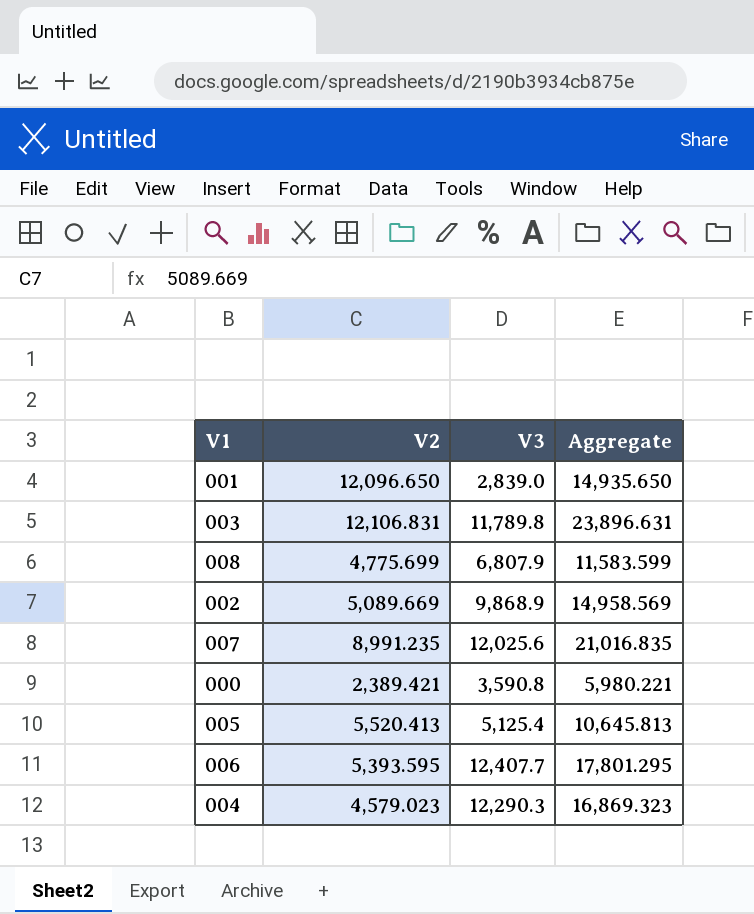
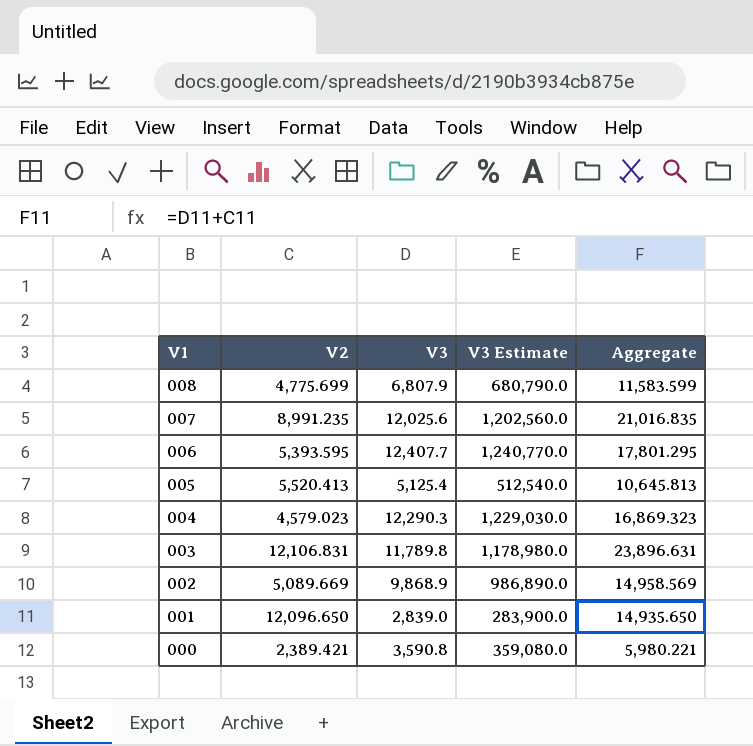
row order: none -> V1 descending
column V3 Estimate | formula: none -> [V3] * 100

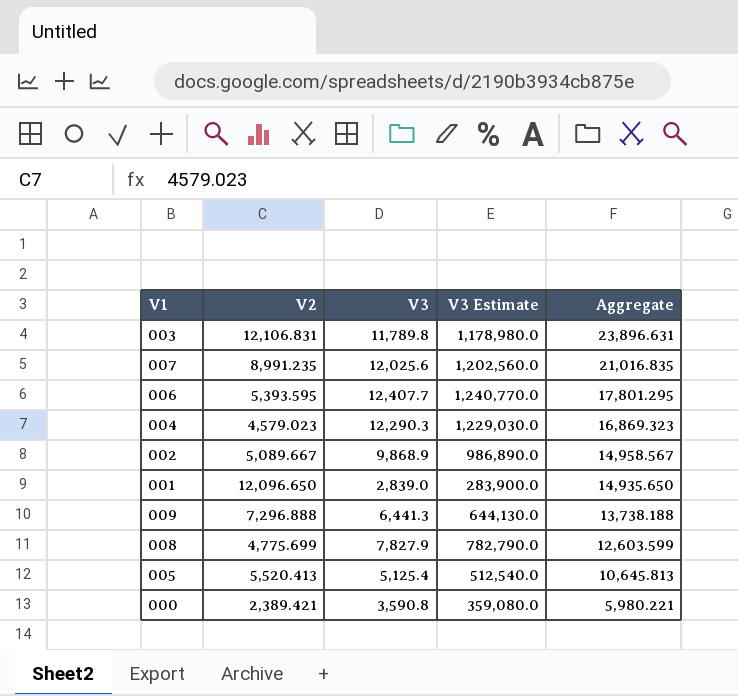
row order: V1 descending -> Aggregate descending
002 | V2: 5,089.669 -> 5,089.667
002 | Aggregate: 14,958.569 -> 14,958.567
row 009: none -> 7,296.888 | 6,441.3 | 644,130.0 | 13,738.188
008 | V3: 6,807.9 -> 7,827.9
008 | V3 Estimate: 680,790.0 -> 782,790.0
008 | Aggregate: 11,583.599 -> 12,603.599

